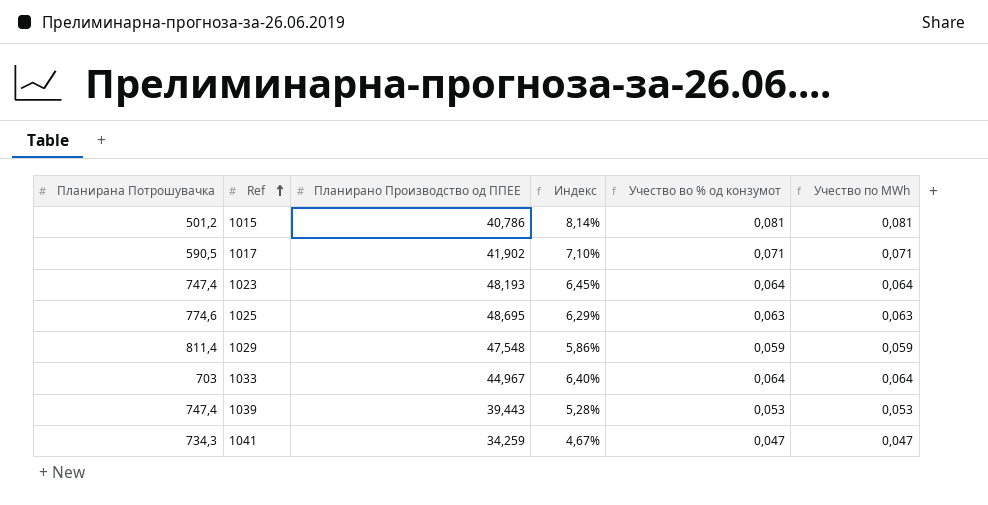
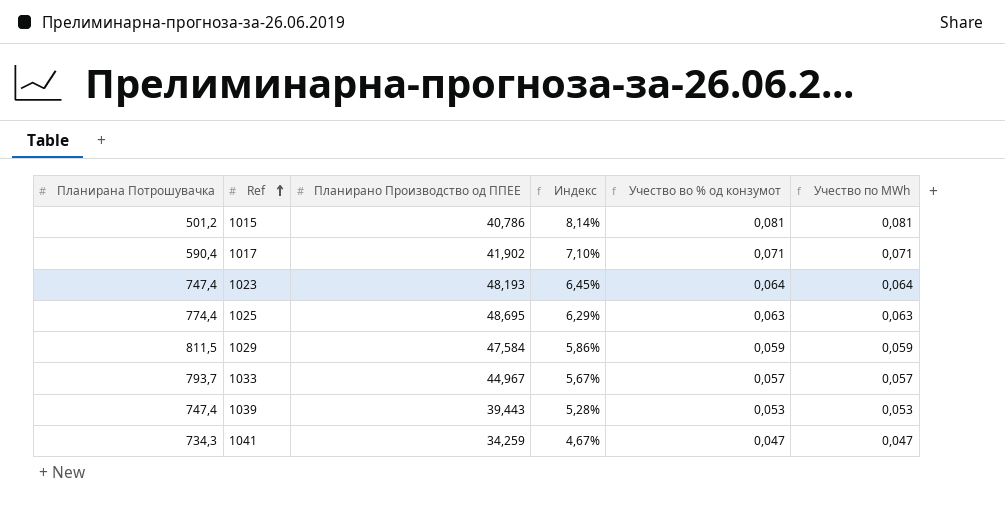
1017 | Планирана Потрошувачка: 590,5 -> 590,4
1025 | Планирана Потрошувачка: 774,6 -> 774,4
1029 | Планирана Потрошувачка: 811,4 -> 811,5
1029 | Планирано Производство од ППЕЕ: 47,548 -> 47,584
1033 | Планирана Потрошувачка: 703 -> 793,7
1033 | Индекс: 6,40% -> 5,67%
1033 | Учество во % од конзумот: 0,064 -> 0,057
1033 | Учество по MWh: 0,064 -> 0,057

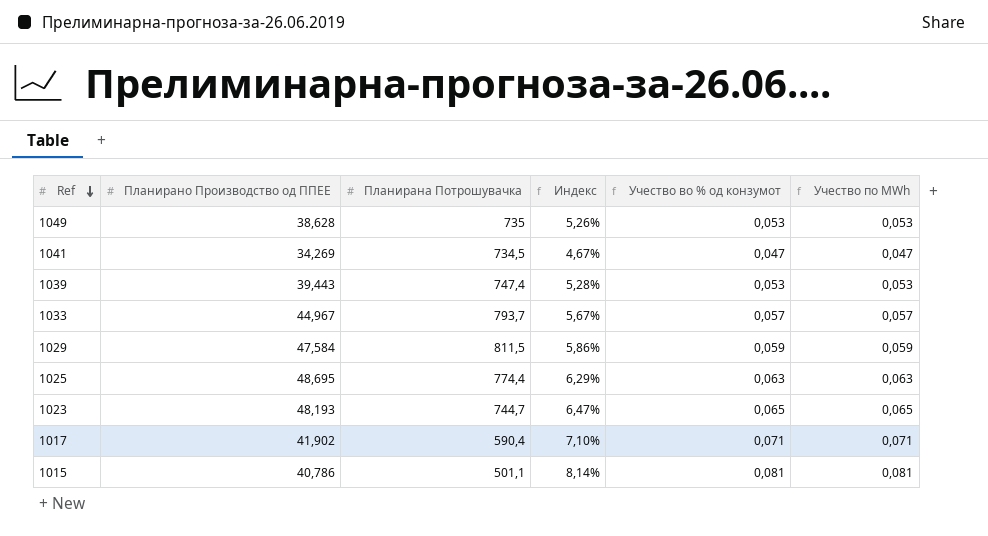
row order: Ref ascending -> Ref descending
column Планирана Потрошувачка | position: 1 -> 3
row 1049: none -> 38,628 | 735 | 5,26% | 0,053 | 0,053
1041 | Планирано Производство од ППЕЕ: 34,259 -> 34,269
1041 | Планирана Потрошувачка: 734,3 -> 734,5
1023 | Планирана Потрошувачка: 747,4 -> 744,7
1023 | Индекс: 6,45% -> 6,47%
1023 | Учество во % од конзумот: 0,064 -> 0,065
1023 | Учество по MWh: 0,064 -> 0,065
1015 | Планирана Потрошувачка: 501,2 -> 501,1

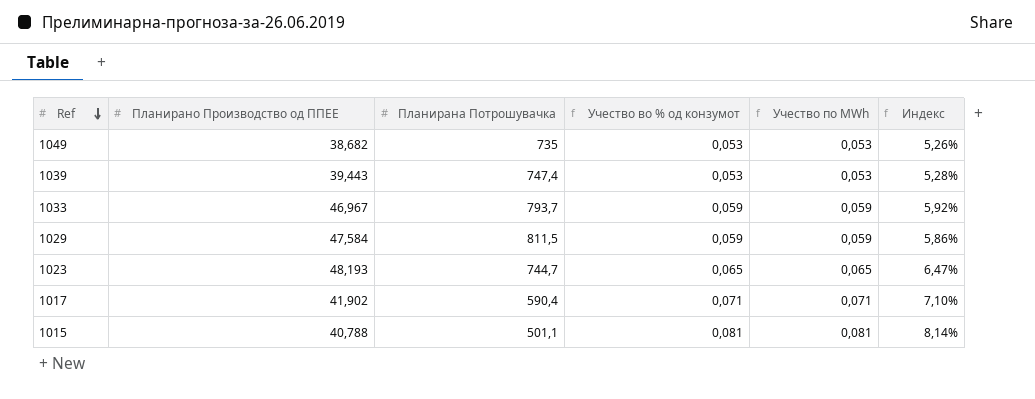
column Индекс | position: 4 -> 6
row 1041: 34,269 | 734,5 | 4,67% | 0,047 | 0,047 -> none
row 1025: 48,695 | 774,4 | 6,29% | 0,063 | 0,063 -> none
1049 | Планирано Производство од ППЕЕ: 38,628 -> 38,682
1033 | Планирано Производство од ППЕЕ: 44,967 -> 46,967
1033 | Учество во % од конзумот: 0,057 -> 0,059
1033 | Учество по MWh: 0,057 -> 0,059
1033 | Индекс: 5,67% -> 5,92%
1015 | Планирано Производство од ППЕЕ: 40,786 -> 40,788

